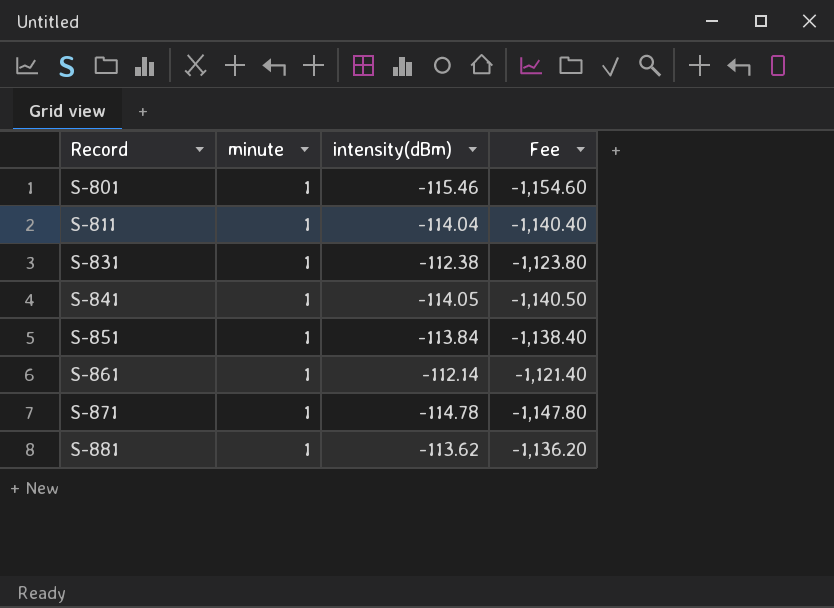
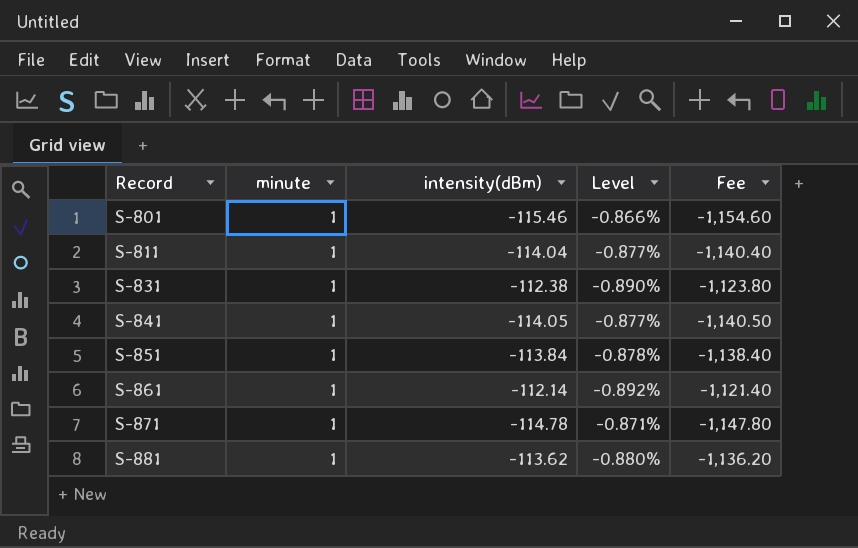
column Level | formula: none -> [minute] / [intensity(dBm)]

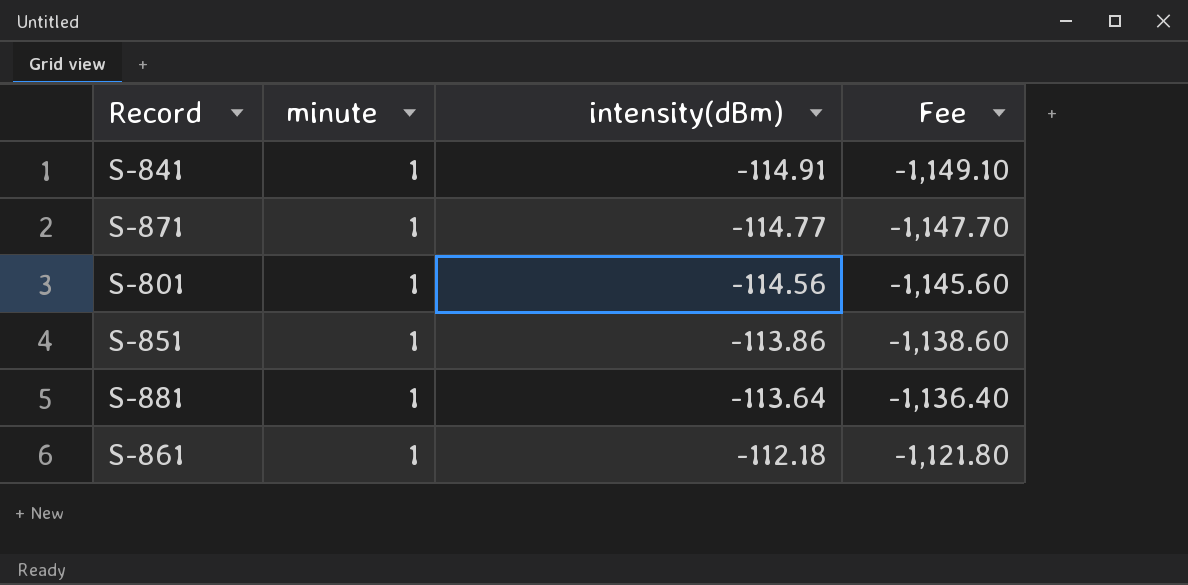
row order: Record ascending -> intensity(dBm) ascending
column Level | formula: [minute] / [intensity(dBm)] -> none
row S-811: 1 | -114.04 | -0.877% | -1,140.40 -> none
row S-831: 1 | -112.38 | -0.890% | -1,123.80 -> none
S-841 | intensity(dBm): -114.05 -> -114.91
S-841 | Fee: -1,140.50 -> -1,149.10
S-871 | intensity(dBm): -114.78 -> -114.77
S-871 | Fee: -1,147.80 -> -1,147.70
S-801 | intensity(dBm): -115.46 -> -114.56
S-801 | Fee: -1,154.60 -> -1,145.60
S-851 | intensity(dBm): -113.84 -> -113.86
S-851 | Fee: -1,138.40 -> -1,138.60
S-881 | intensity(dBm): -113.62 -> -113.64
S-881 | Fee: -1,136.20 -> -1,136.40
S-861 | intensity(dBm): -112.14 -> -112.18
S-861 | Fee: -1,121.40 -> -1,121.80

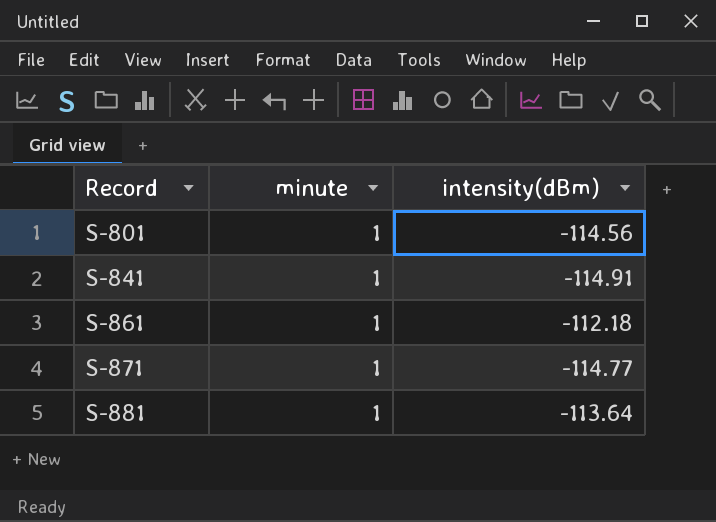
row order: intensity(dBm) ascending -> Record ascending
column Fee | formula: [intensity(dBm)] * 10 -> none
row S-851: 1 | -113.86 | -1,138.60 -> none

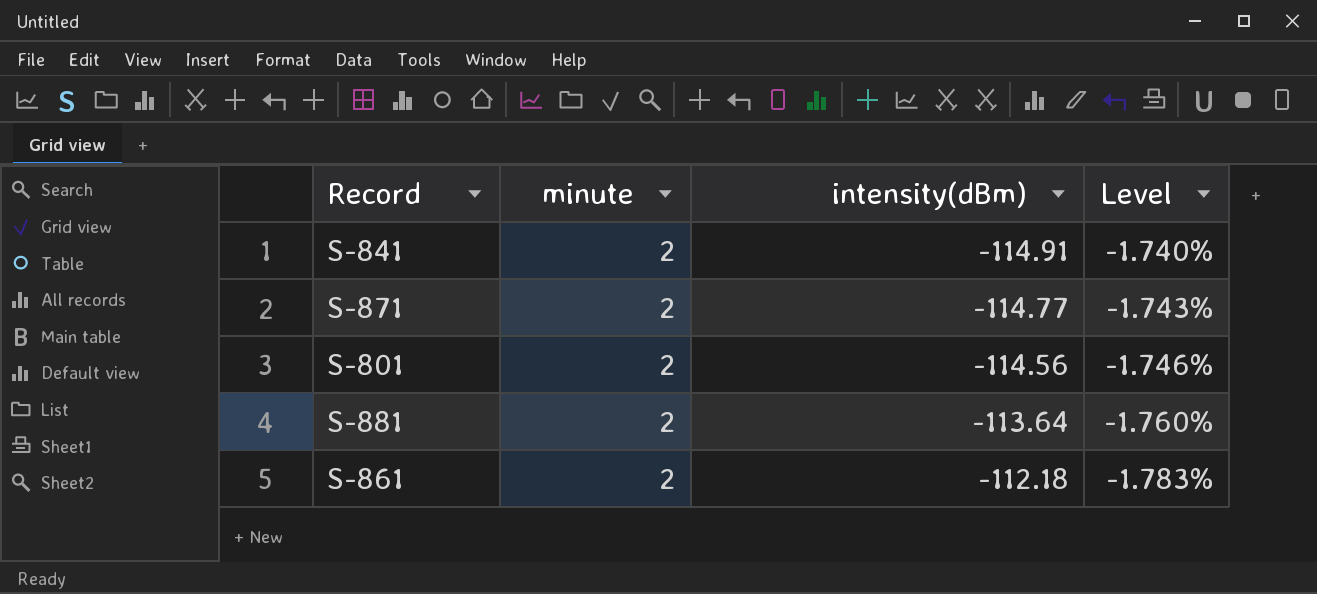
row order: Record ascending -> intensity(dBm) ascending
column Level | formula: none -> [minute] / [intensity(dBm)]
S-841 | minute: 1 -> 2
S-871 | minute: 1 -> 2
S-801 | minute: 1 -> 2
S-881 | minute: 1 -> 2
S-861 | minute: 1 -> 2

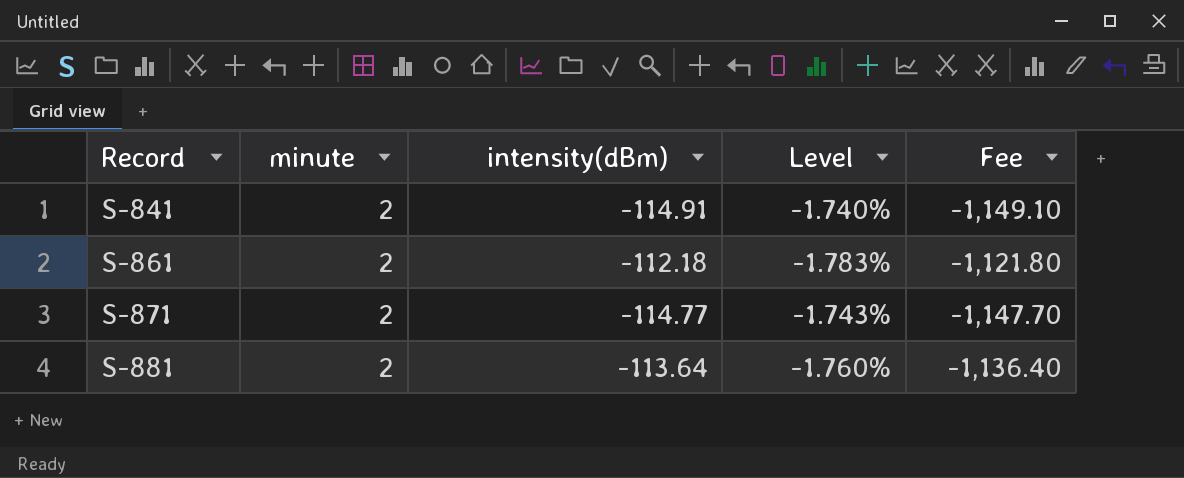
row order: intensity(dBm) ascending -> Record ascending
column Fee | formula: none -> [intensity(dBm)] * 10
row S-801: 2 | -114.56 | -1.746% -> none

